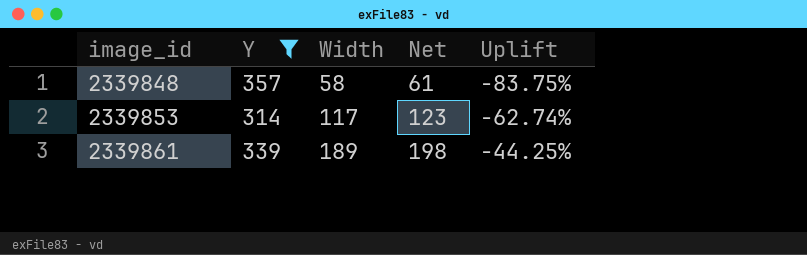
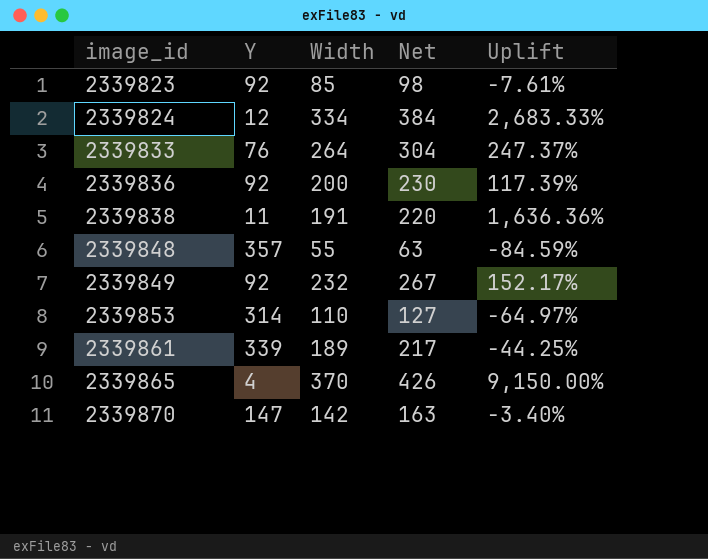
filter: Y >= 314 -> none
column Net | formula: [Width] * 1.05 -> [Width] * 1.15
2339848 | Width: 58 -> 55
2339848 | Uplift: -83.75% -> -84.59%
2339853 | Width: 117 -> 110
2339853 | Uplift: -62.74% -> -64.97%

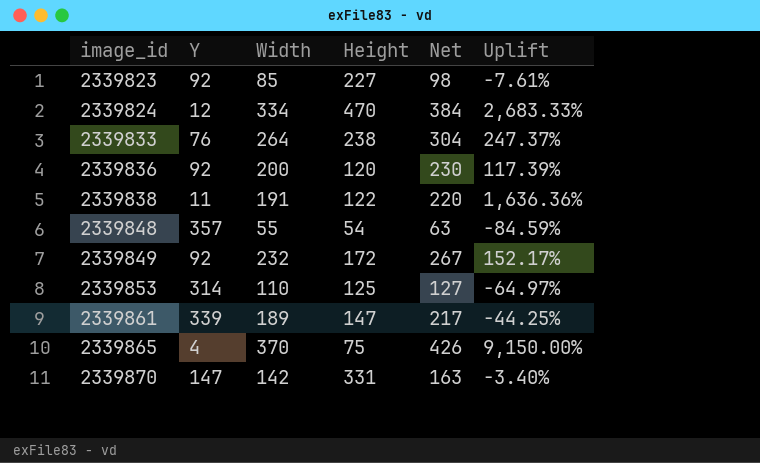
column Height | position: none -> 4

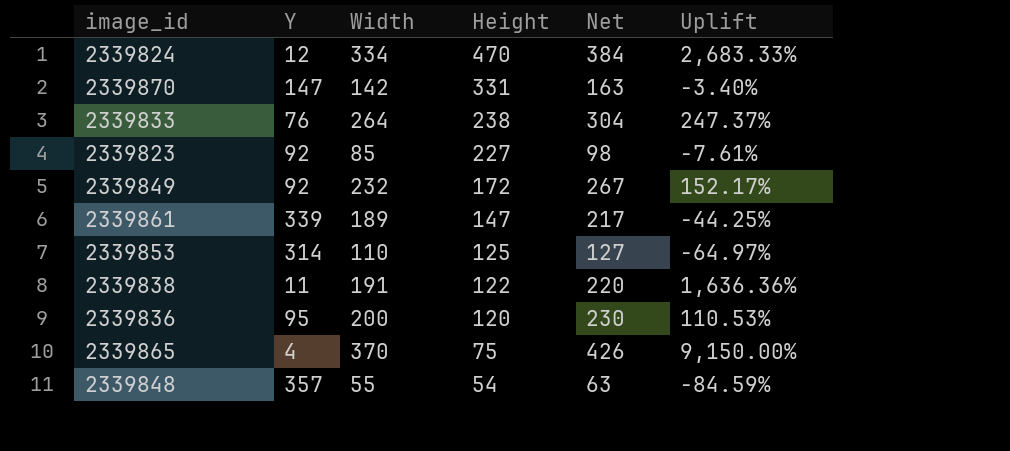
row order: image_id ascending -> Height descending
2339836 | Y: 92 -> 95
2339836 | Uplift: 117.39% -> 110.53%

